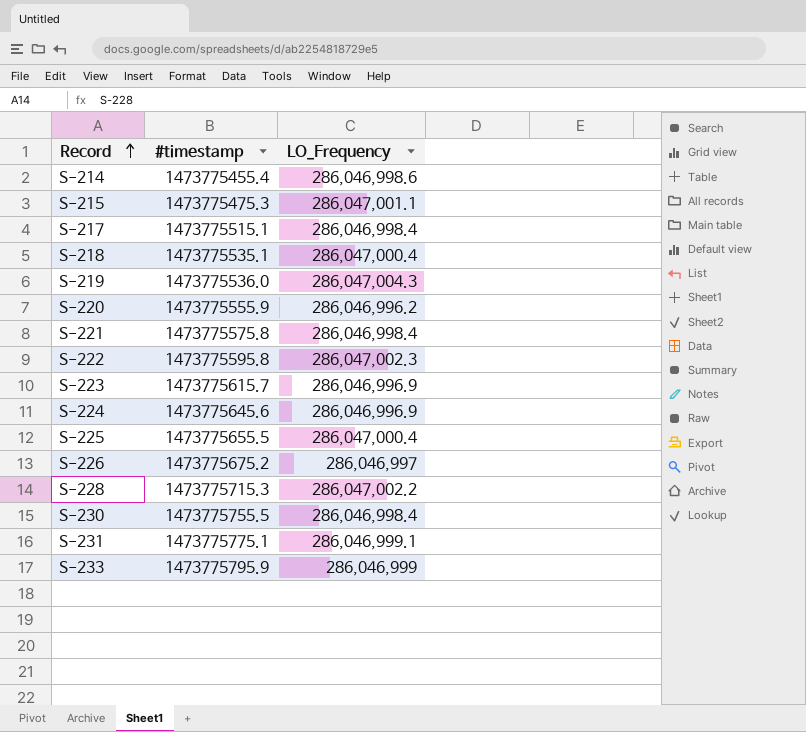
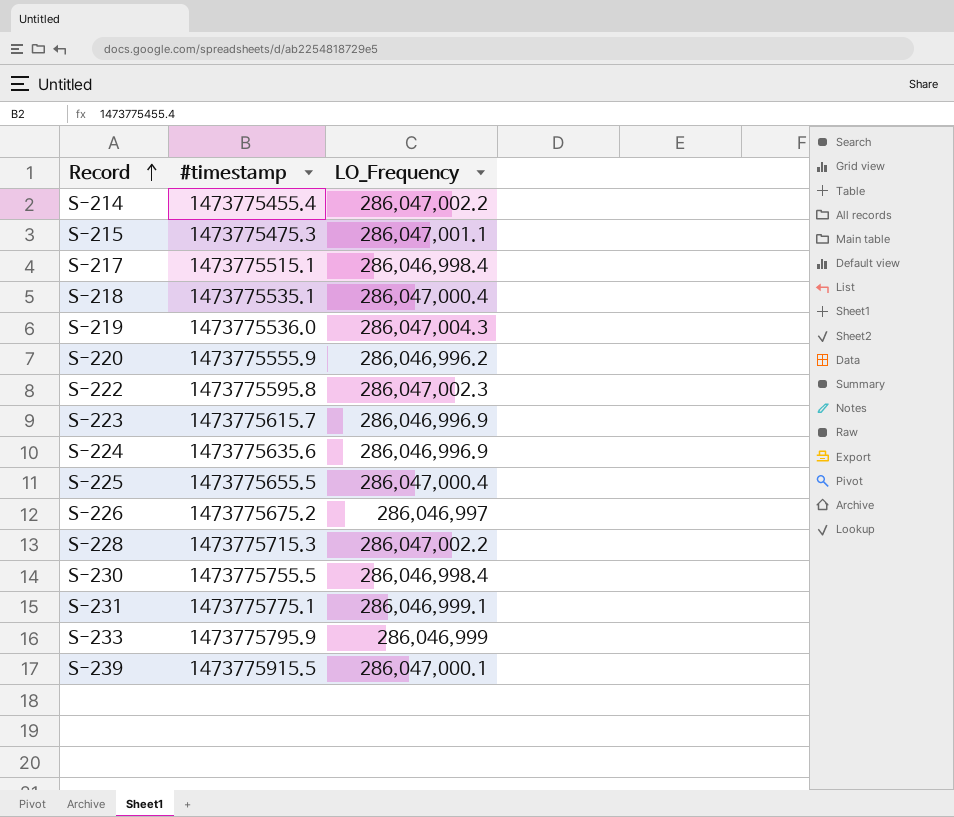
row S-221: 1473775575.8 | 286,046,998.4 -> none
S-214 | LO_Frequency: 286,046,998.6 -> 286,047,002.2
S-224 | #timestamp: 1473775645.6 -> 1473775635.6
row S-239: none -> 1473775915.5 | 286,047,000.1

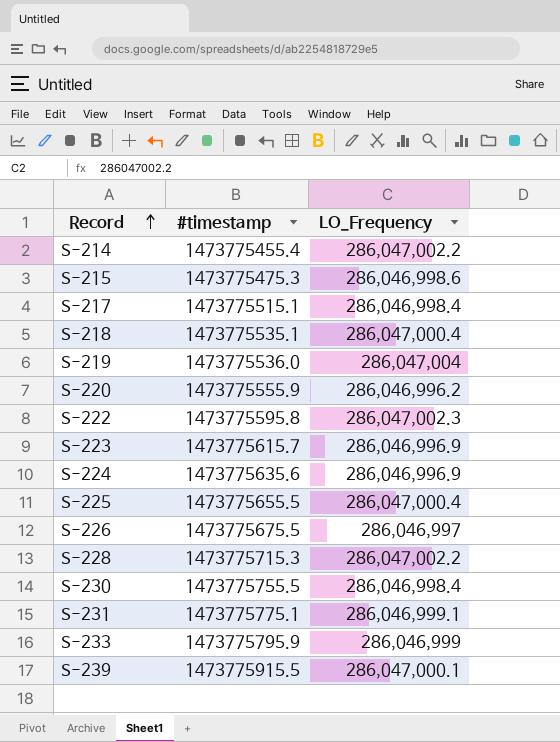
S-215 | LO_Frequency: 286,047,001.1 -> 286,046,998.6
S-219 | LO_Frequency: 286,047,004.3 -> 286,047,004
S-226 | #timestamp: 1473775675.2 -> 1473775675.5

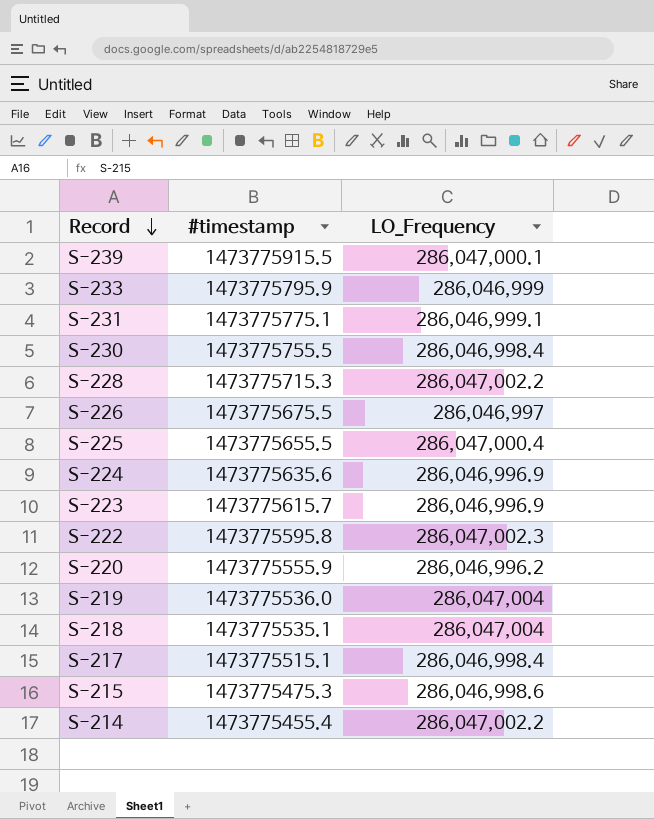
row order: Record ascending -> Record descending
S-218 | LO_Frequency: 286,047,000.4 -> 286,047,004

